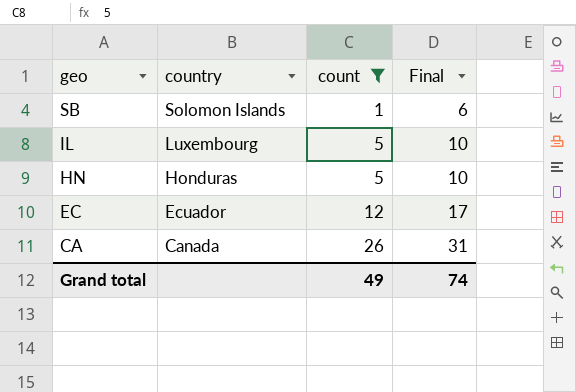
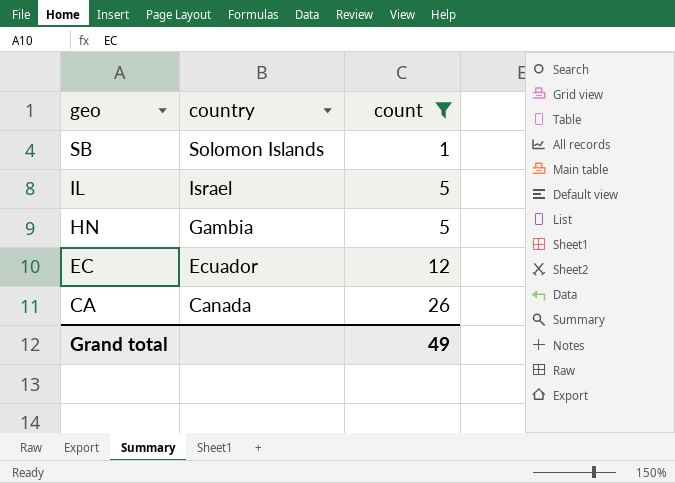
column Final | formula: [count] + 5 -> none
IL | country: Luxembourg -> Israel
HN | country: Honduras -> Gambia

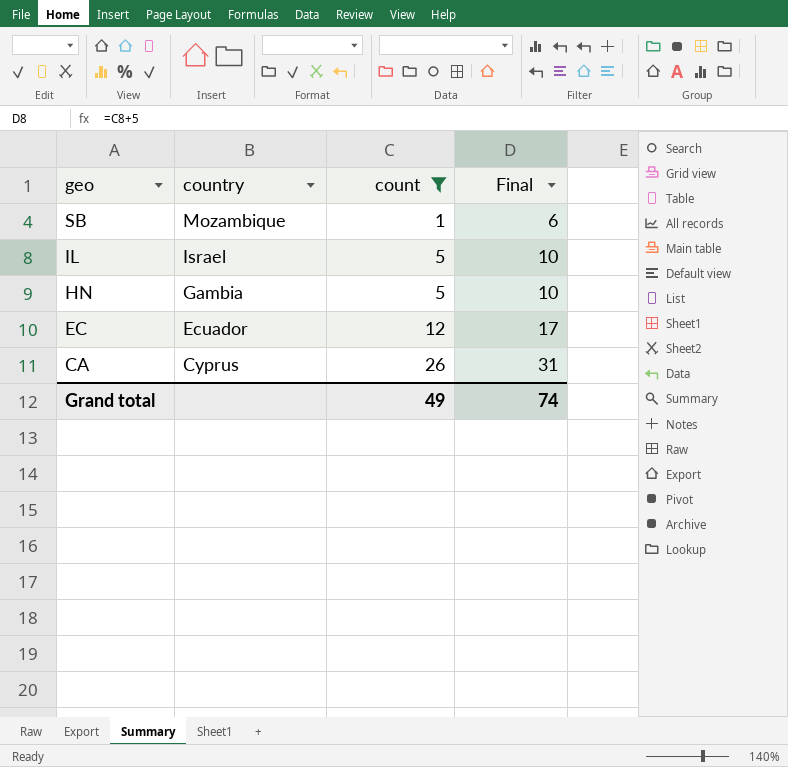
column Final | formula: none -> [count] + 5
SB | country: Solomon Islands -> Mozambique
CA | country: Canada -> Cyprus

